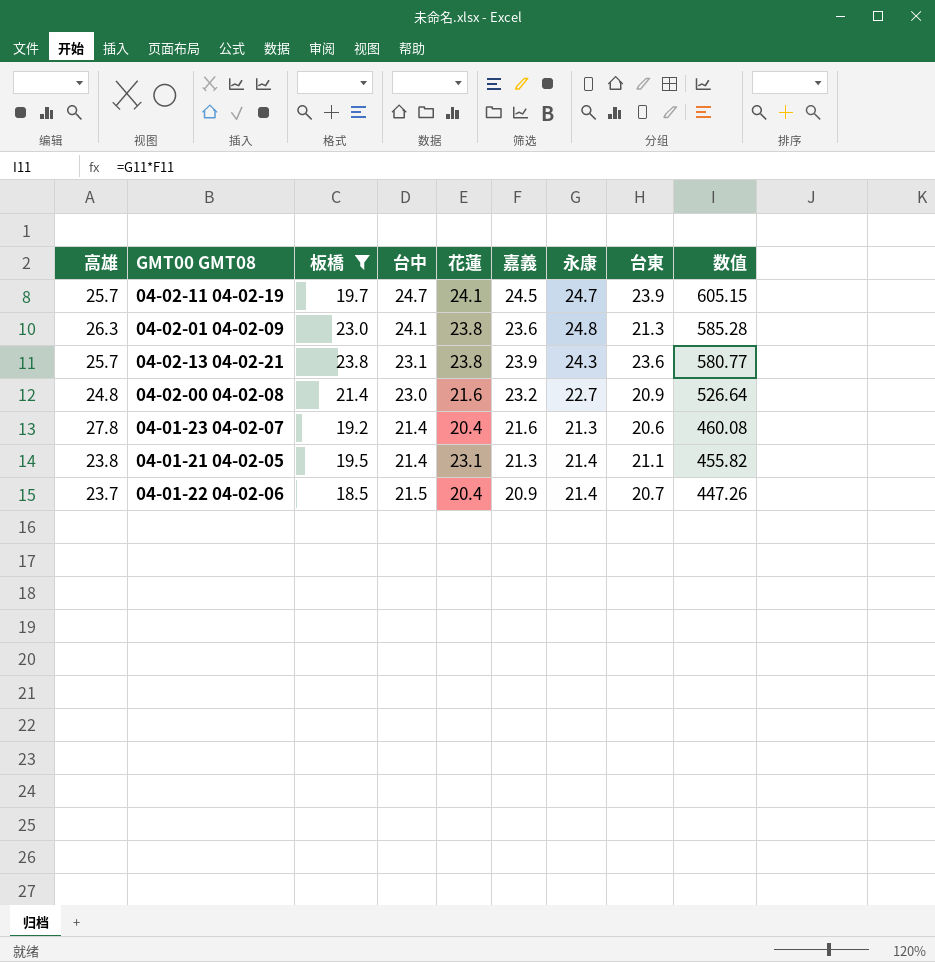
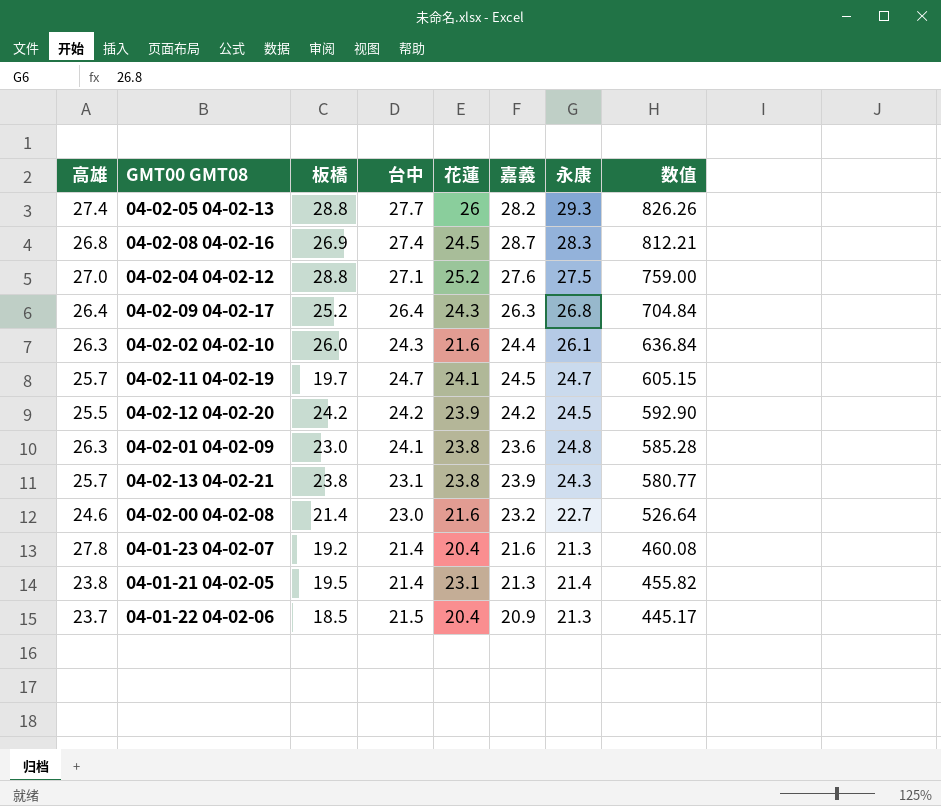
filter: 板橋 <= 23.8 -> none
column 台東 | position: 8 -> none
04-02-00 04-02-08 | 高雄: 24.8 -> 24.6
04-01-22 04-02-06 | 永康: 21.4 -> 21.3
04-01-22 04-02-06 | 数值: 447.26 -> 445.17

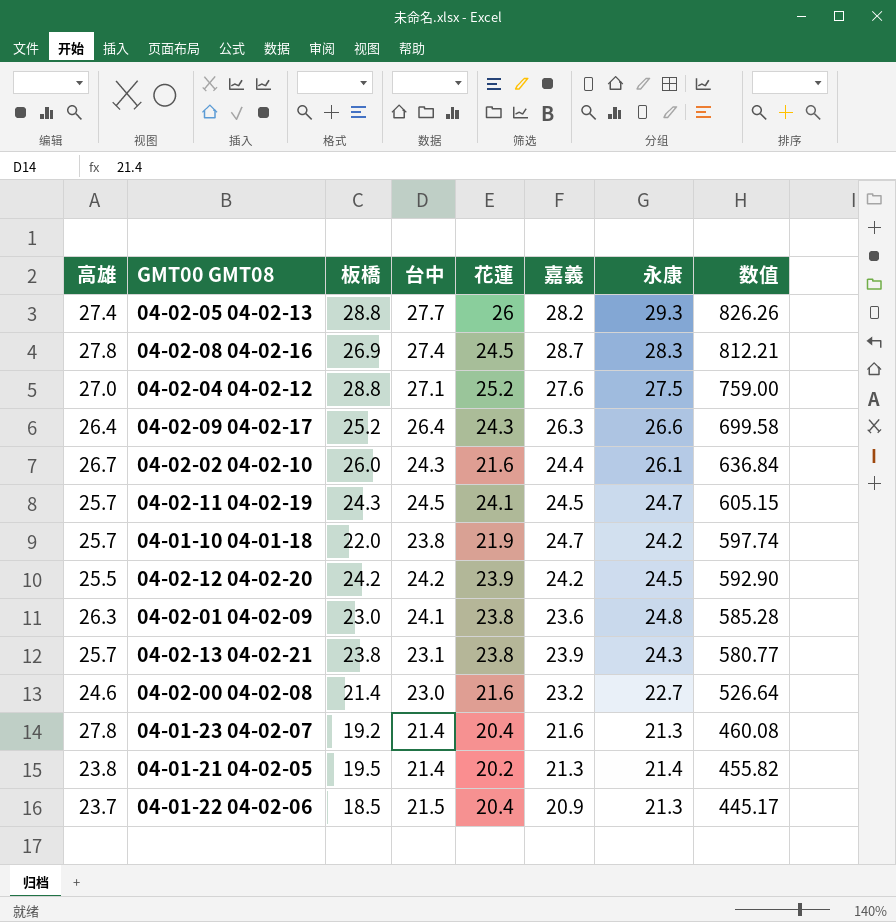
04-02-08 04-02-16 | 高雄: 26.8 -> 27.8
04-02-09 04-02-17 | 永康: 26.8 -> 26.6
04-02-09 04-02-17 | 数值: 704.84 -> 699.58
04-02-02 04-02-10 | 高雄: 26.3 -> 26.7
04-02-11 04-02-19 | 板橋: 19.7 -> 24.3
04-02-11 04-02-19 | 台中: 24.7 -> 24.5
row 04-01-10 04-01-18: none -> 25.7 | 22.0 | 23.8 | 21.9 | 24.7 | 24.2 | 597.74
04-01-21 04-02-05 | 花蓮: 23.1 -> 20.2

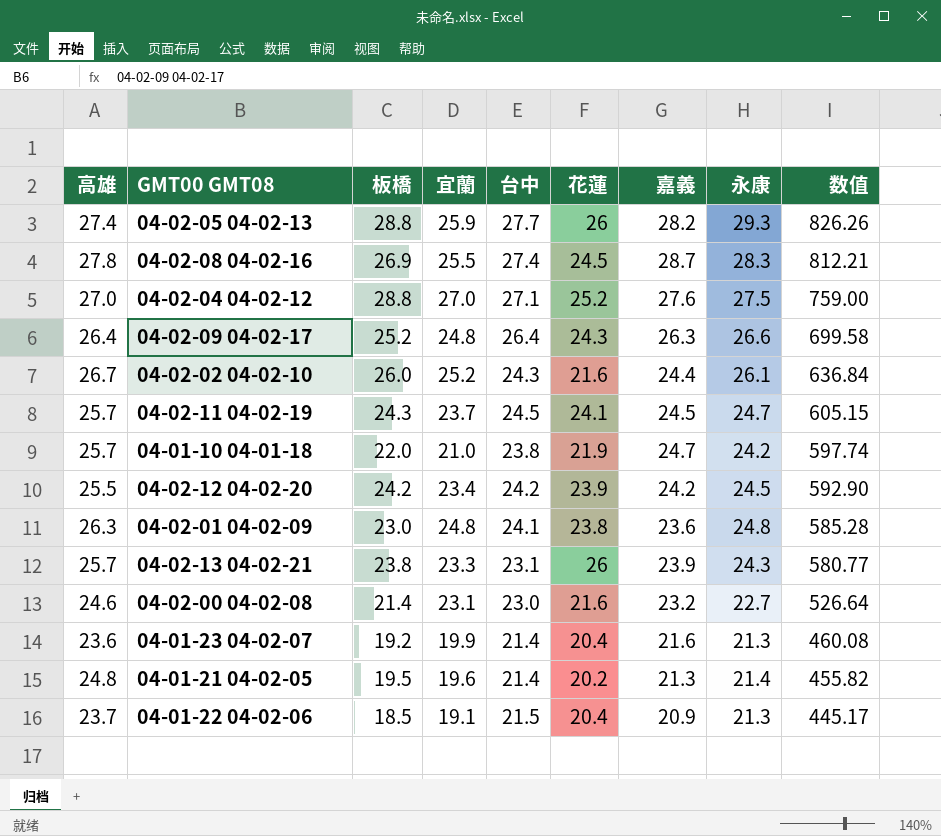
column 宜蘭 | position: none -> 4
04-02-13 04-02-21 | 花蓮: 23.8 -> 26
04-01-23 04-02-07 | 高雄: 27.8 -> 23.6
04-01-21 04-02-05 | 高雄: 23.8 -> 24.8

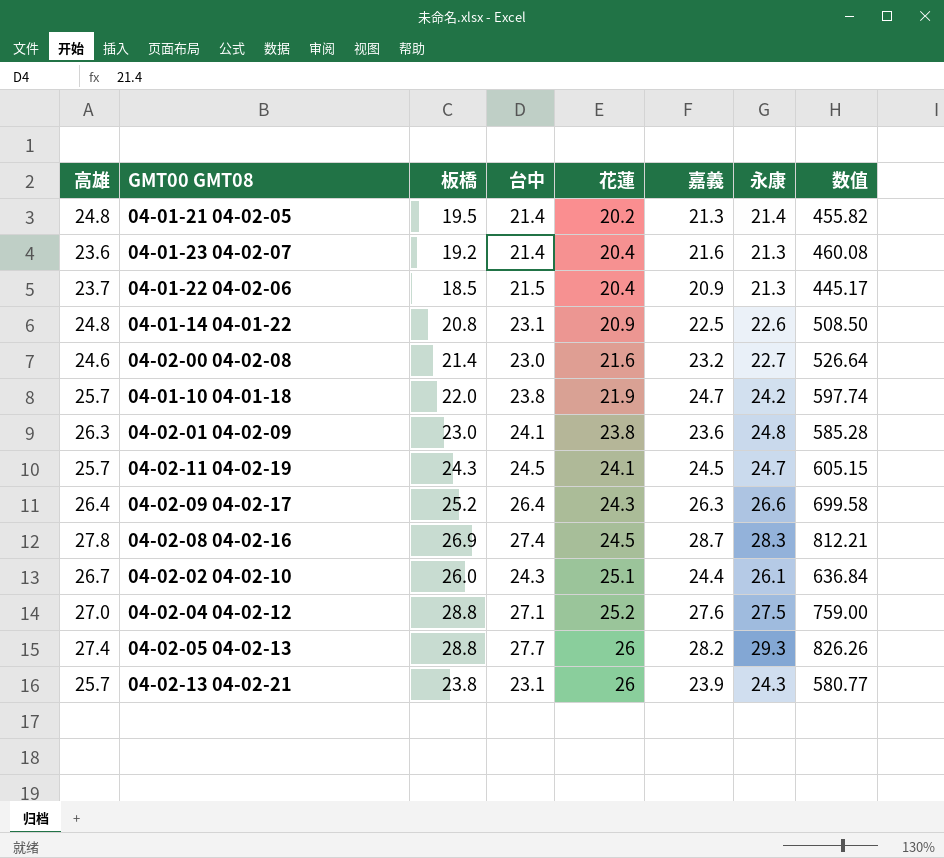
row order: 数值 descending -> 花蓮 ascending
column 宜蘭 | position: 4 -> none
row 04-02-12 04-02-20: 25.5 | 24.2 | 23.4 | 24.2 | 23.9 | 24.2 | 24.5 | 592.90 -> none
row 04-01-14 04-01-22: none -> 24.8 | 20.8 | 23.1 | 20.9 | 22.5 | 22.6 | 508.50
04-02-02 04-02-10 | 花蓮: 21.6 -> 25.1

